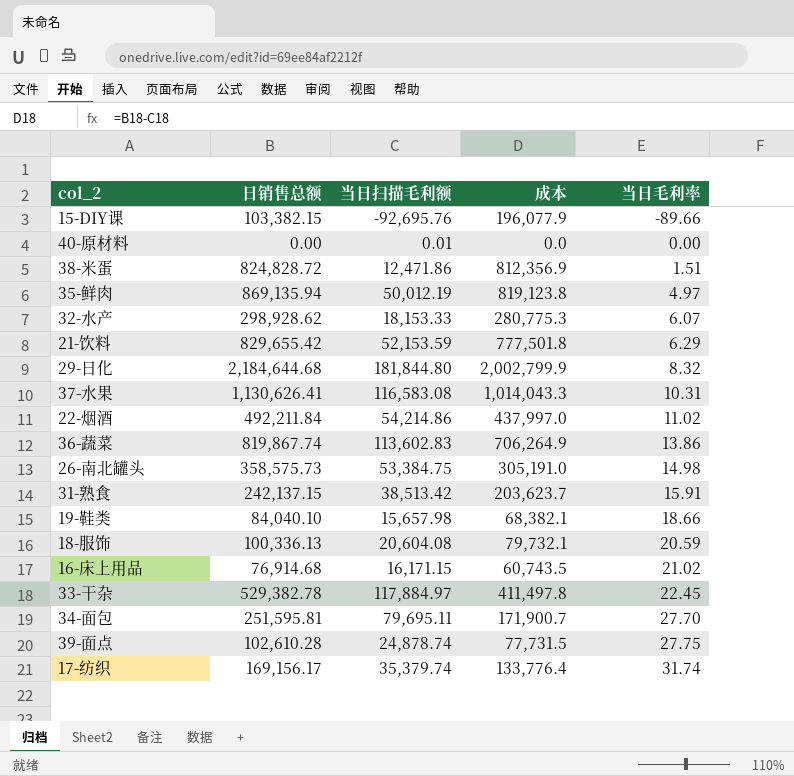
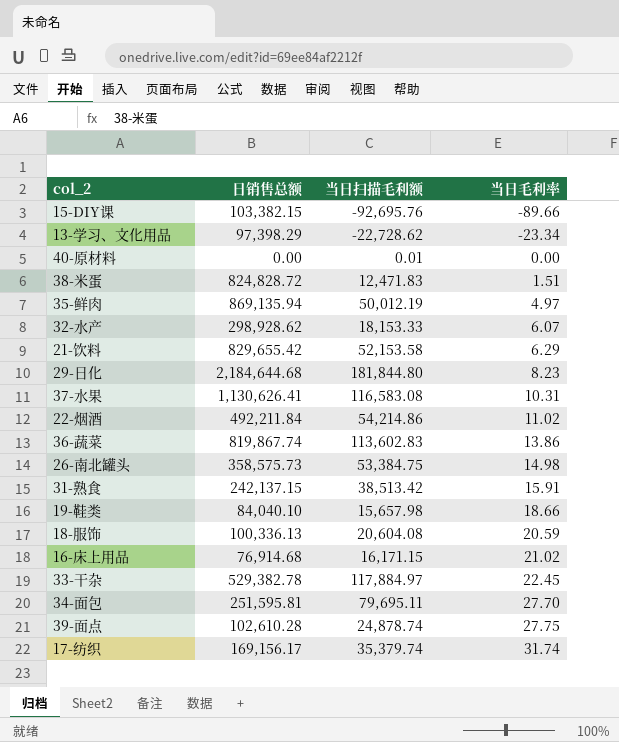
column 成本 | formula: [日销售总额] - [当日扫描毛利额] -> none
row 13-学习、文化用品: none -> 97,398.29 | -22,728.62 | -23.34
38-米蛋 | 当日扫描毛利额: 12,471.86 -> 12,471.83
21-饮料 | 当日扫描毛利额: 52,153.59 -> 52,153.58
29-日化 | 当日毛利率: 8.32 -> 8.23

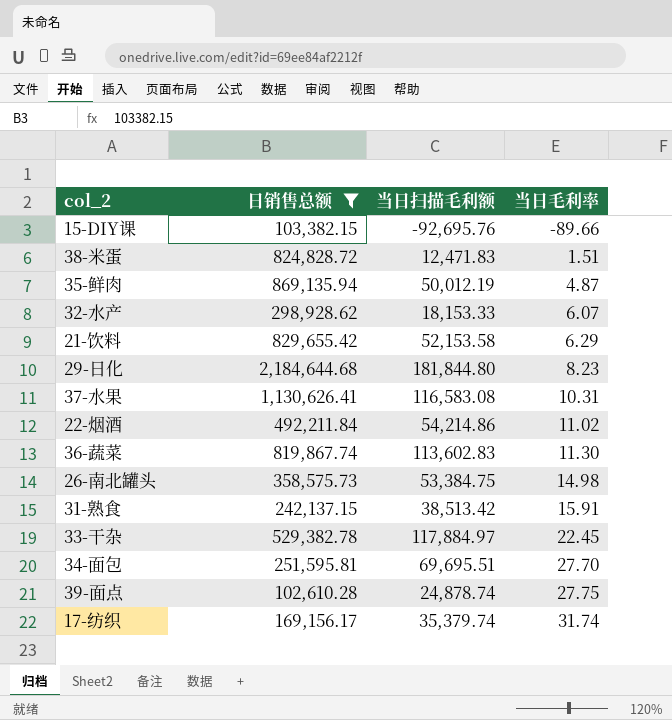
filter: none -> 日销售总额 >= 102,610.28
35-鲜肉 | 当日毛利率: 4.97 -> 4.87
36-蔬菜 | 当日毛利率: 13.86 -> 11.30
34-面包 | 当日扫描毛利额: 79,695.11 -> 69,695.51

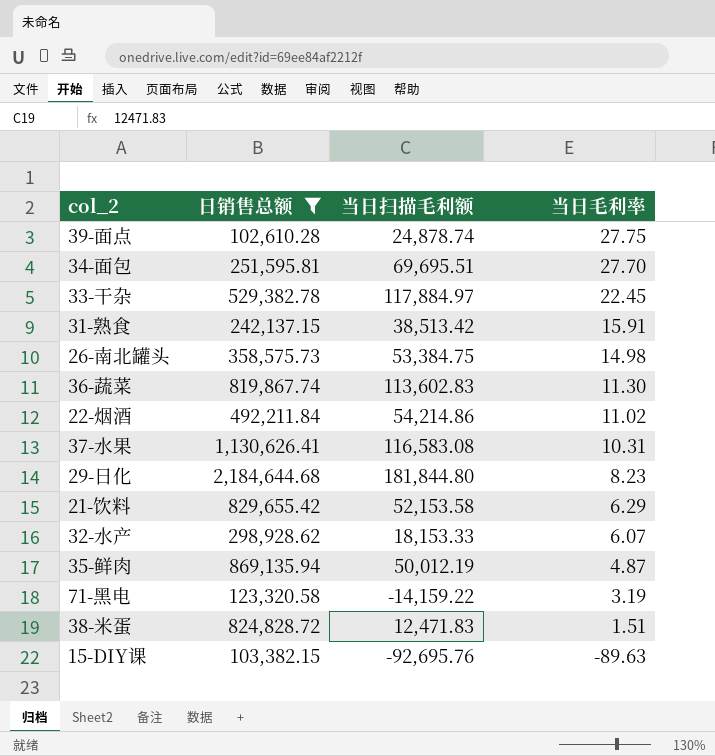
row order: 当日毛利率 ascending -> 当日毛利率 descending
row 17-纺织: 169,156.17 | 35,379.74 | 31.74 -> none
row 71-黑电: none -> 123,320.58 | -14,159.22 | 3.19
15-DIY课 | 当日毛利率: -89.66 -> -89.63

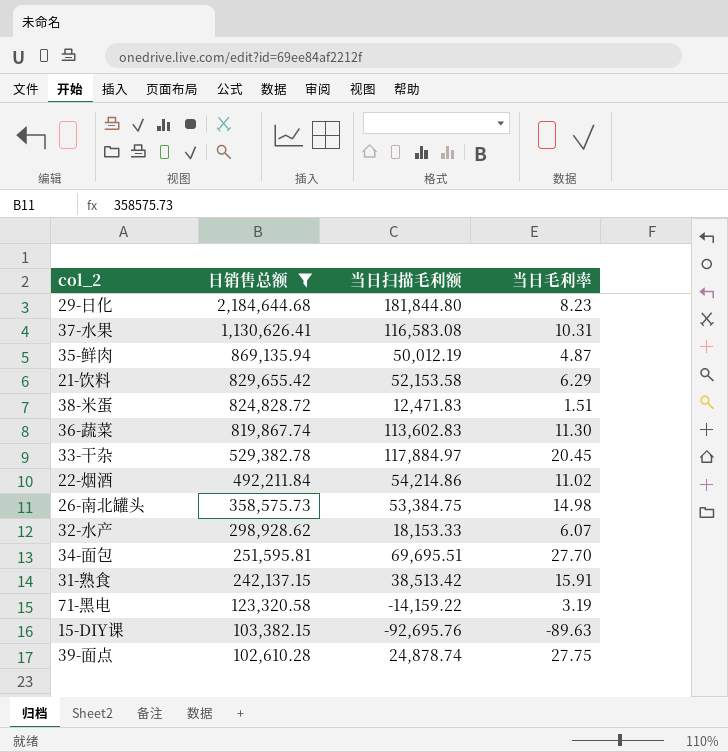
row order: 当日毛利率 descending -> 日销售总额 descending
33-干杂 | 当日毛利率: 22.45 -> 20.45

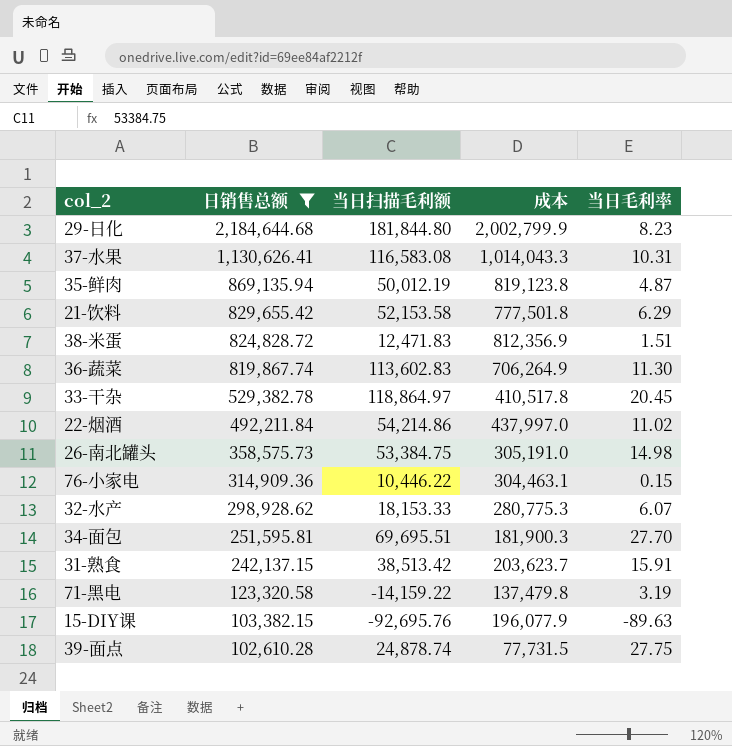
column 成本 | formula: none -> [日销售总额] - [当日扫描毛利额]
33-干杂 | 当日扫描毛利额: 117,884.97 -> 118,864.97
row 76-小家电: none -> 314,909.36 | 10,446.22 | 304,463.1 | 0.15

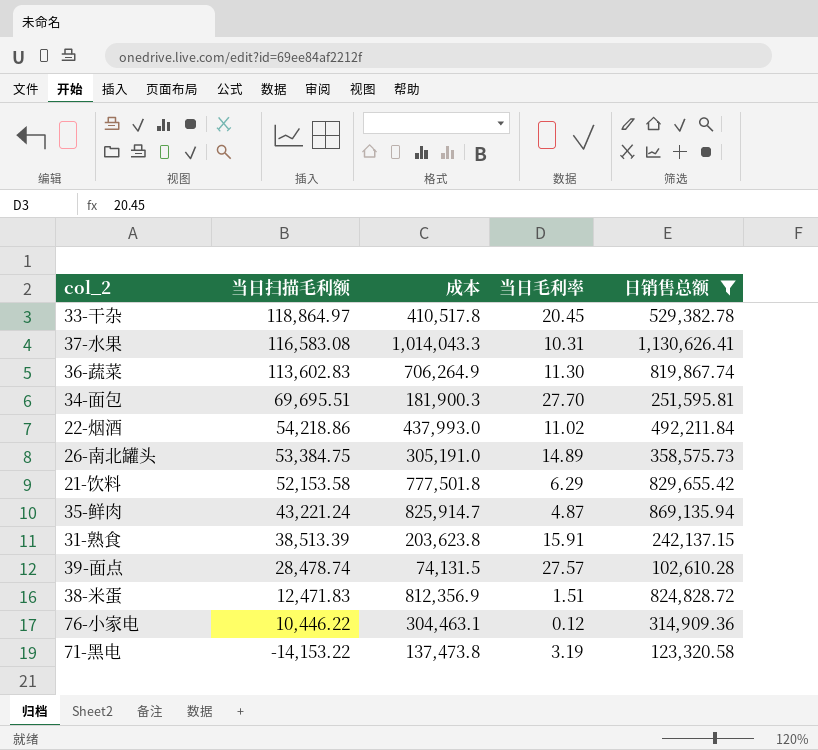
row order: 日销售总额 descending -> 当日扫描毛利额 descending
column 日销售总额 | position: 2 -> 5
row 29-日化: 2,184,644.68 | 181,844.80 | 2,002,799.9 | 8.23 -> none
row 32-水产: 298,928.62 | 18,153.33 | 280,775.3 | 6.07 -> none
row 15-DIY课: 103,382.15 | -92,695.76 | 196,077.9 | -89.63 -> none
22-烟酒 | 当日扫描毛利额: 54,214.86 -> 54,218.86
22-烟酒 | 成本: 437,997.0 -> 437,993.0
26-南北罐头 | 当日毛利率: 14.98 -> 14.89
35-鲜肉 | 当日扫描毛利额: 50,012.19 -> 43,221.24
35-鲜肉 | 成本: 819,123.8 -> 825,914.7
31-熟食 | 当日扫描毛利额: 38,513.42 -> 38,513.39
31-熟食 | 成本: 203,623.7 -> 203,623.8
39-面点 | 当日扫描毛利额: 24,878.74 -> 28,478.74
39-面点 | 成本: 77,731.5 -> 74,131.5
39-面点 | 当日毛利率: 27.75 -> 27.57
76-小家电 | 当日毛利率: 0.15 -> 0.12
71-黑电 | 当日扫描毛利额: -14,159.22 -> -14,153.22
71-黑电 | 成本: 137,479.8 -> 137,473.8

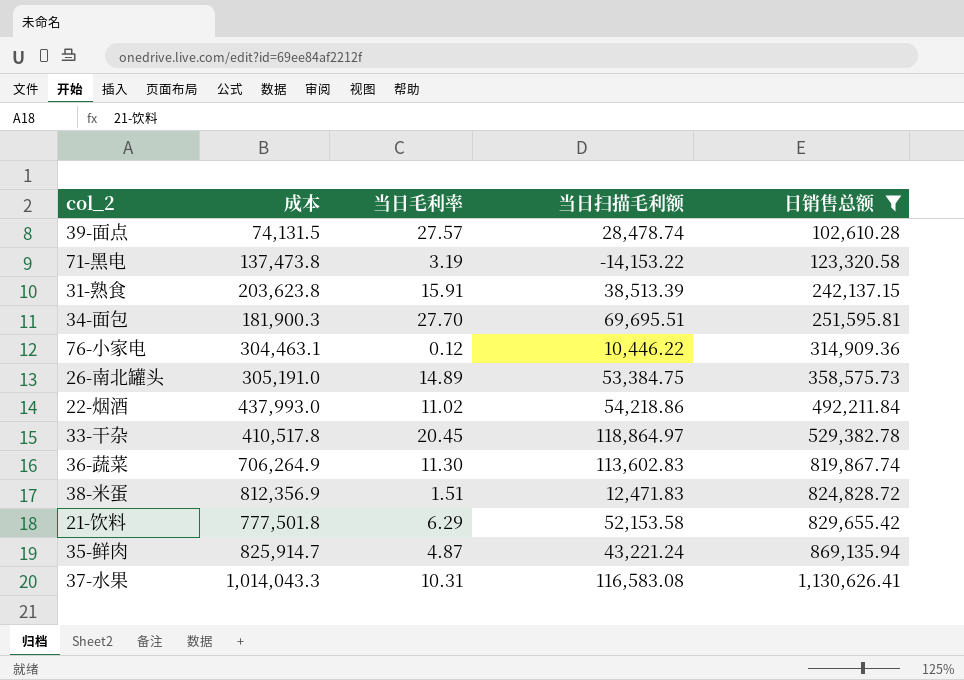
row order: 当日扫描毛利额 descending -> 日销售总额 ascending
column 当日扫描毛利额 | position: 2 -> 4

